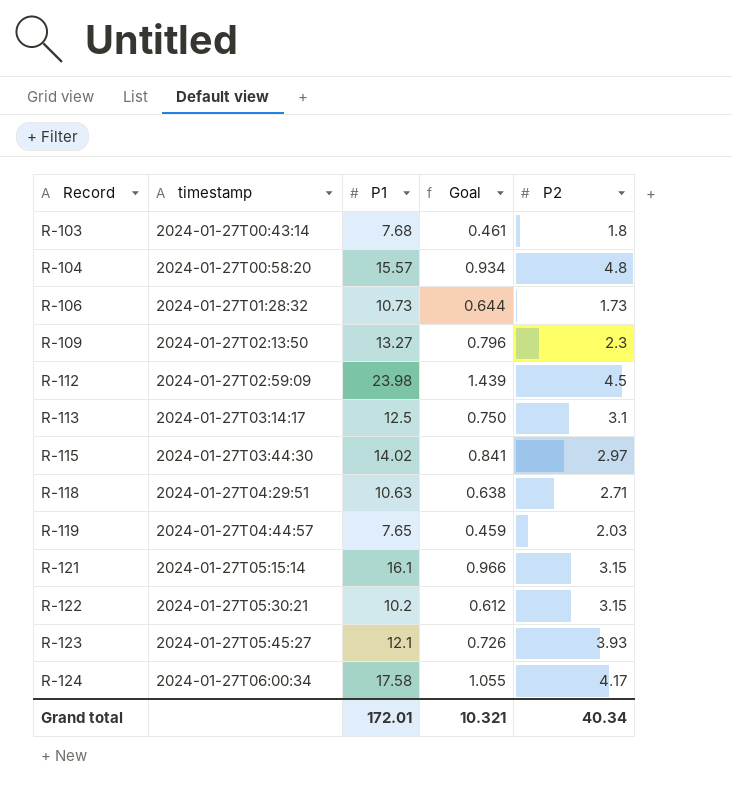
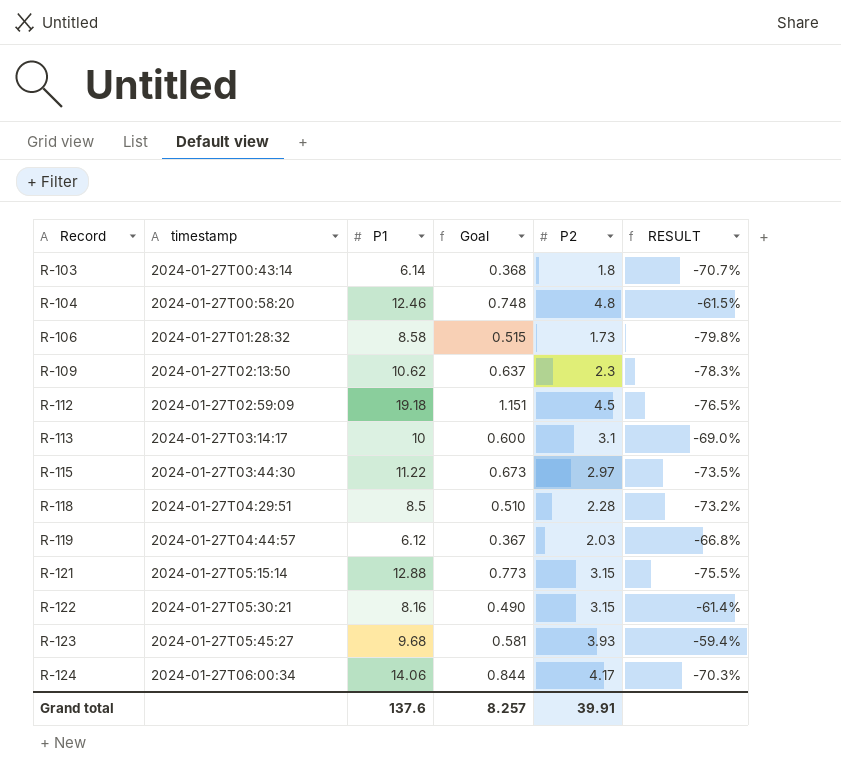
column RESULT | formula: none -> ([P2] - [P1]) / [P1]
R-103 | P1: 7.68 -> 6.14
R-103 | Goal: 0.461 -> 0.368
R-104 | P1: 15.57 -> 12.46
R-104 | Goal: 0.934 -> 0.748
R-106 | P1: 10.73 -> 8.58
R-106 | Goal: 0.644 -> 0.515
R-109 | P1: 13.27 -> 10.62
R-109 | Goal: 0.796 -> 0.637
R-112 | P1: 23.98 -> 19.18
R-112 | Goal: 1.439 -> 1.151
R-113 | P1: 12.5 -> 10
R-113 | Goal: 0.750 -> 0.600
R-115 | P1: 14.02 -> 11.22
R-115 | Goal: 0.841 -> 0.673
R-118 | P1: 10.63 -> 8.5
R-118 | Goal: 0.638 -> 0.510
R-118 | P2: 2.71 -> 2.28
R-119 | P1: 7.65 -> 6.12
R-119 | Goal: 0.459 -> 0.367
R-121 | P1: 16.1 -> 12.88
R-121 | Goal: 0.966 -> 0.773
R-122 | P1: 10.2 -> 8.16
R-122 | Goal: 0.612 -> 0.490
R-123 | P1: 12.1 -> 9.68
R-123 | Goal: 0.726 -> 0.581
R-124 | P1: 17.58 -> 14.06
R-124 | Goal: 1.055 -> 0.844
Grand total | P1: 172.01 -> 137.6
Grand total | Goal: 10.321 -> 8.257
Grand total | P2: 40.34 -> 39.91

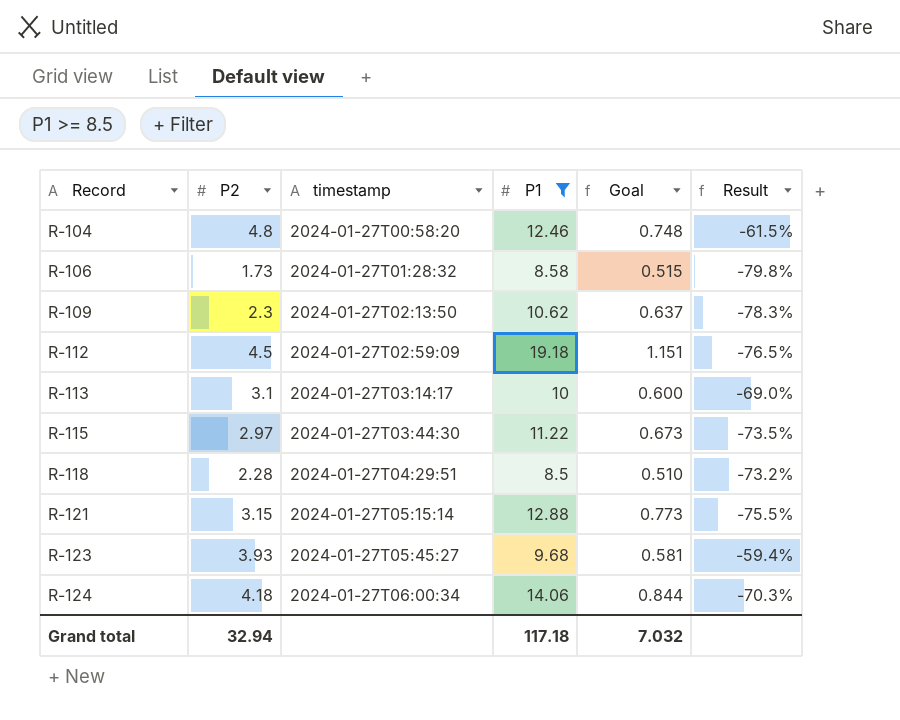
filter: none -> P1 >= 8.5
column P2 | position: 5 -> 2
column name: RESULT -> Result
R-124 | P2: 4.17 -> 4.18
Grand total | P2: 39.91 -> 32.94
Grand total | P1: 137.6 -> 117.18
Grand total | Goal: 8.257 -> 7.032

